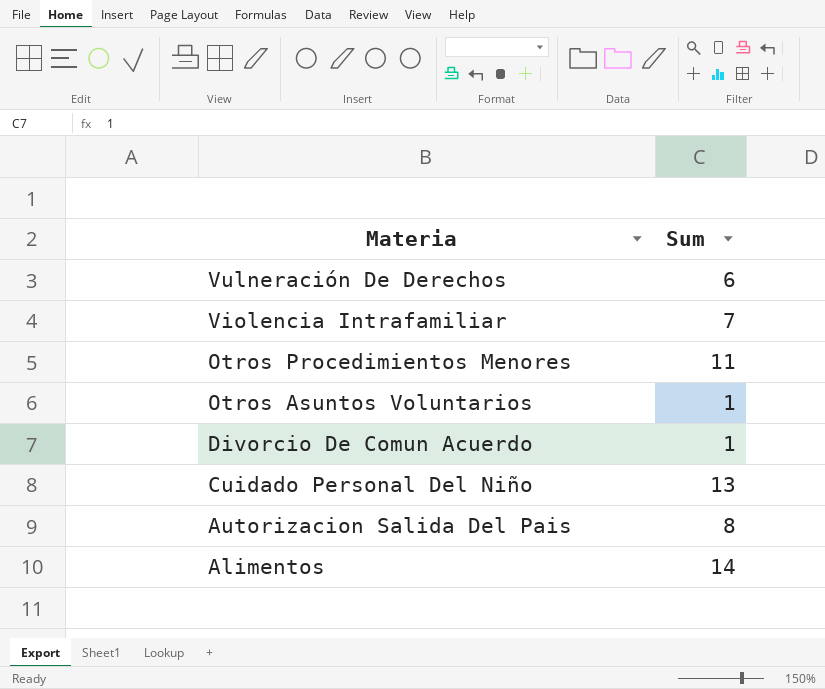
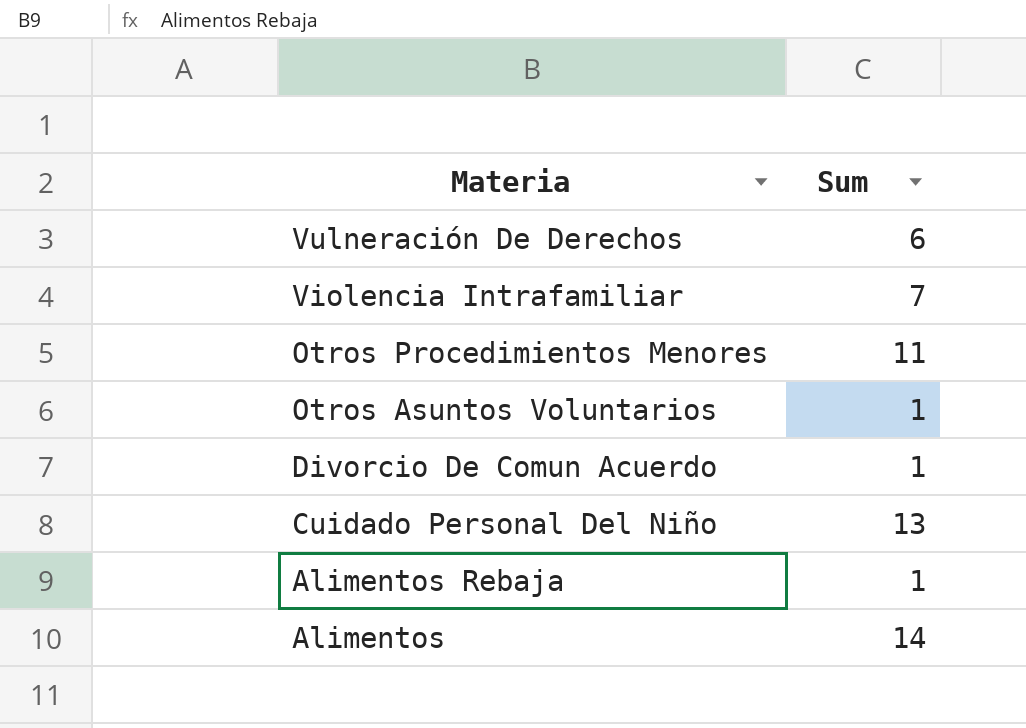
row Autorizacion Salida Del Pais: 8 -> none
row Alimentos Rebaja: none -> 1

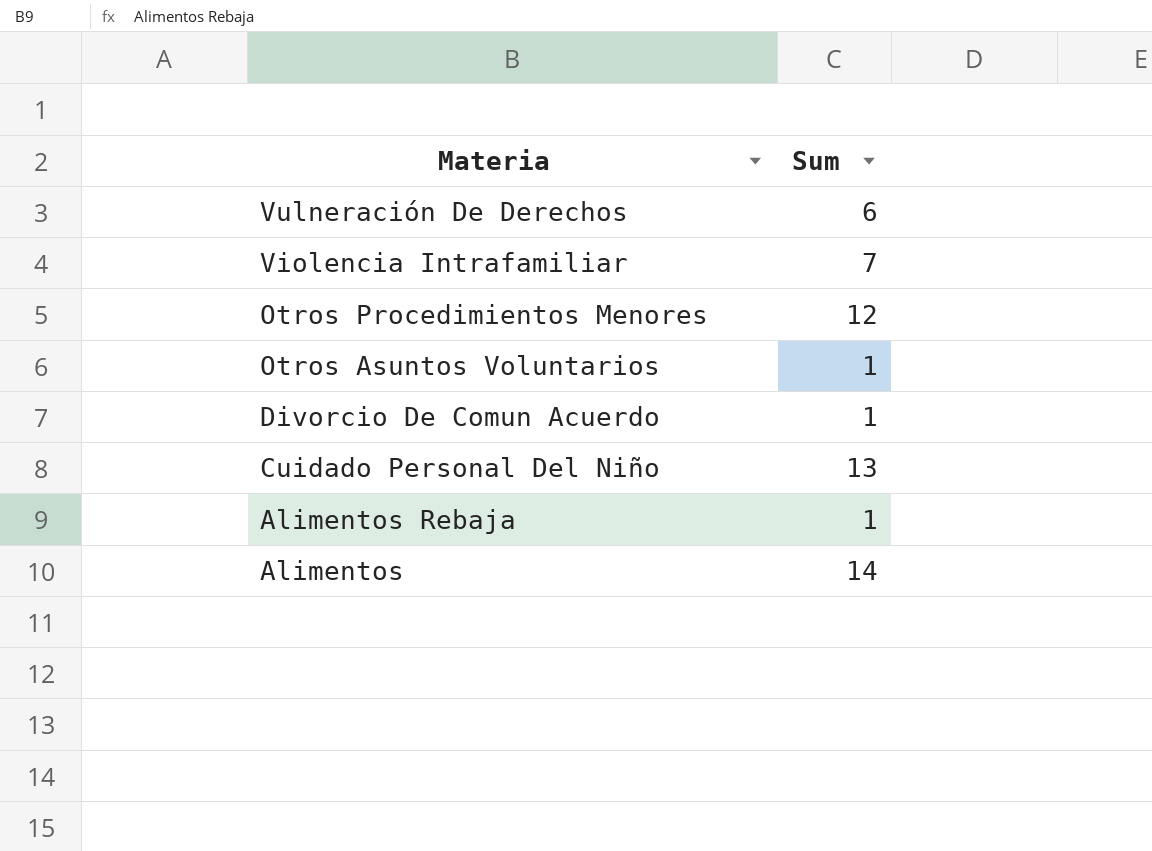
Otros Procedimientos Menores | Sum: 11 -> 12

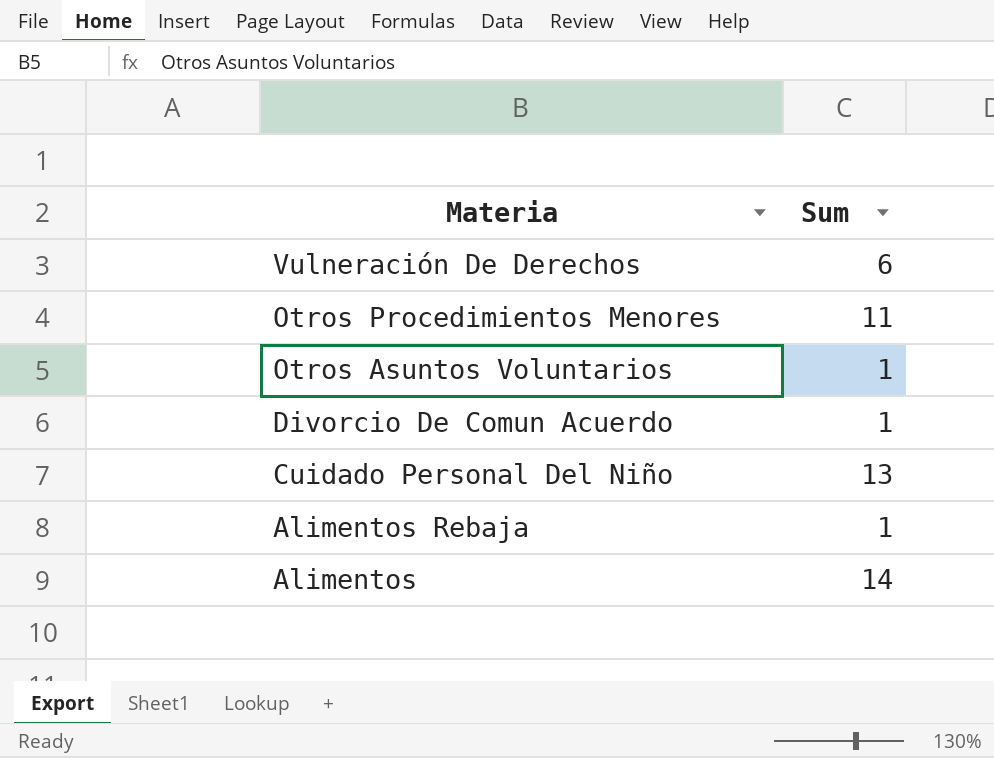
row Violencia Intrafamiliar: 7 -> none
Otros Procedimientos Menores | Sum: 12 -> 11

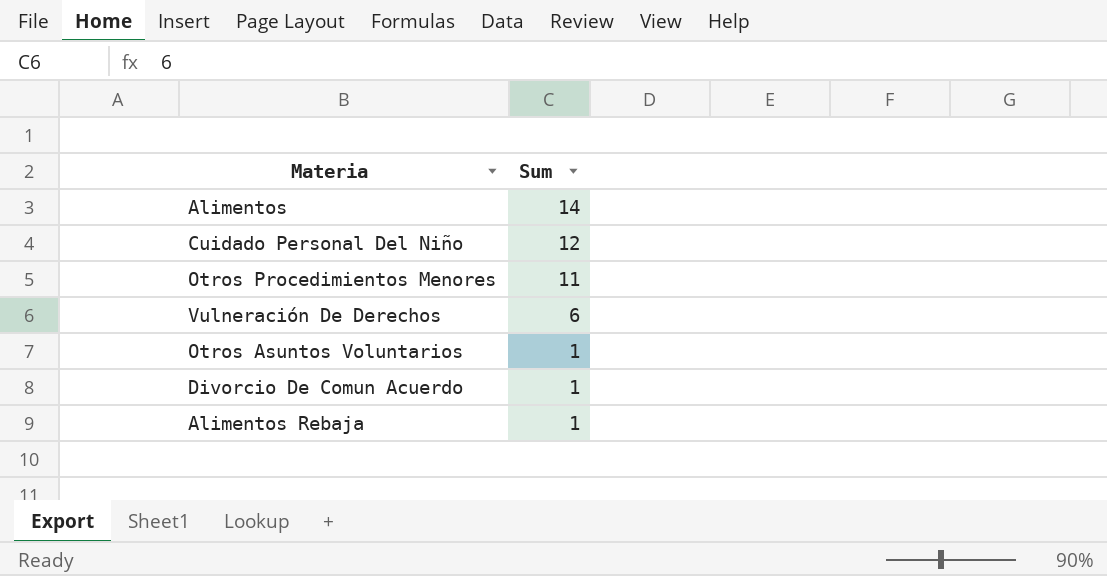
row order: Materia descending -> Sum descending
Cuidado Personal Del Niño | Sum: 13 -> 12

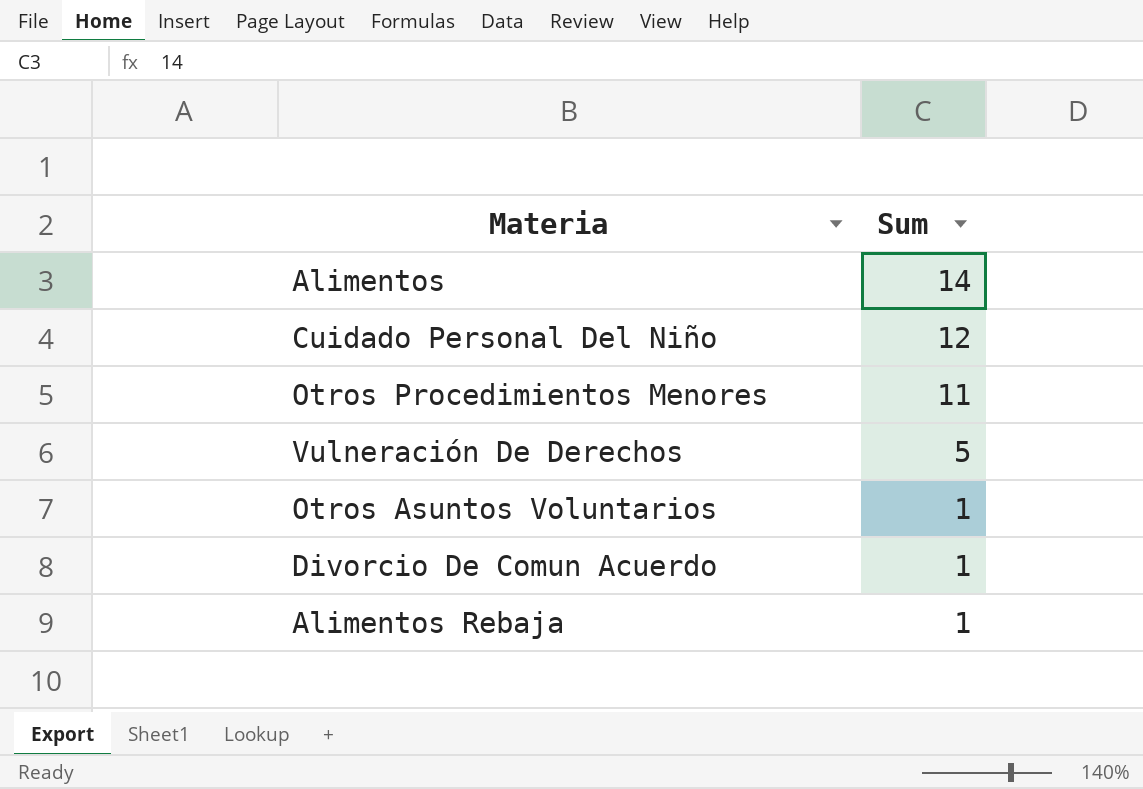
Vulneración De Derechos | Sum: 6 -> 5

